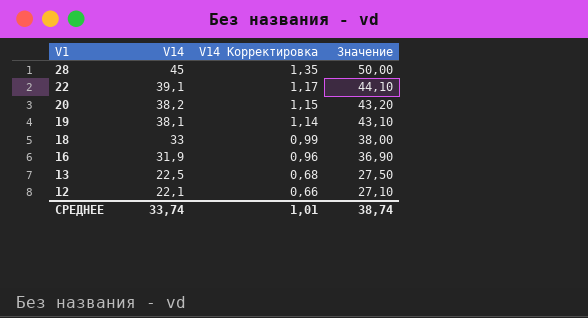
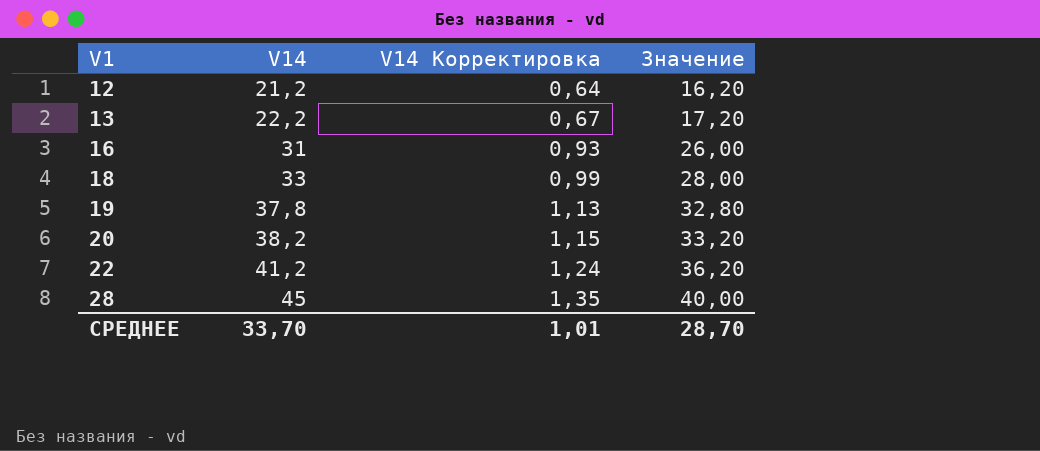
row order: V1 descending -> V1 ascending
column Значение | formula: [V14] + 5 -> [V14] - 5
12 | V14: 22,1 -> 21,2
12 | V14 Корректировка: 0,66 -> 0,64
13 | V14: 22,5 -> 22,2
13 | V14 Корректировка: 0,68 -> 0,67
16 | V14: 31,9 -> 31
16 | V14 Корректировка: 0,96 -> 0,93
19 | V14: 38,1 -> 37,8
19 | V14 Корректировка: 1,14 -> 1,13
22 | V14: 39,1 -> 41,2
22 | V14 Корректировка: 1,17 -> 1,24
СРЕДНЕЕ | V14: 33,74 -> 33,70
СРЕДНЕЕ | Значение: 38,74 -> 28,70

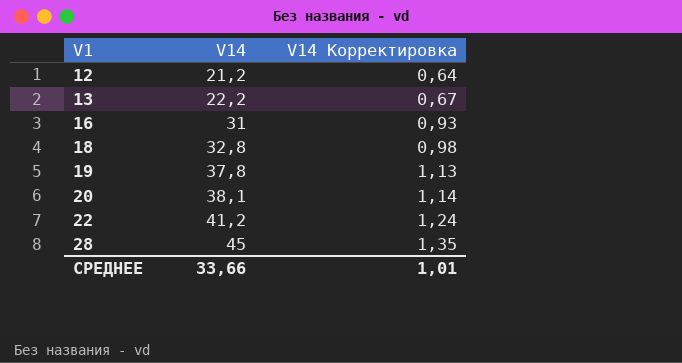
column Значение | formula: [V14] - 5 -> none
18 | V14: 33 -> 32,8
18 | V14 Корректировка: 0,99 -> 0,98
20 | V14: 38,2 -> 38,1
20 | V14 Корректировка: 1,15 -> 1,14
СРЕДНЕЕ | V14: 33,70 -> 33,66

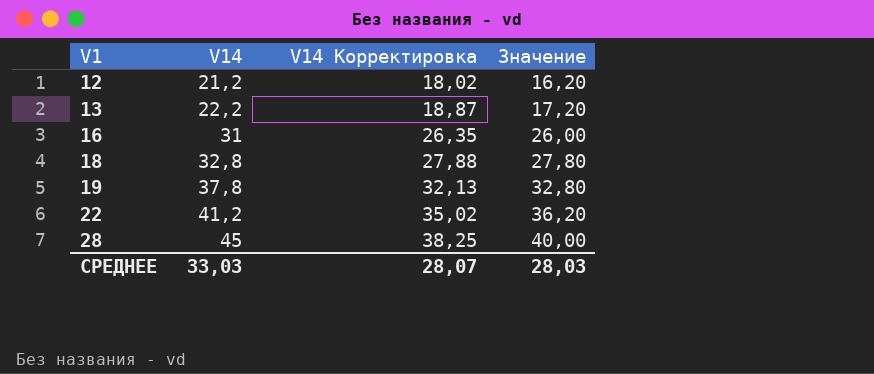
column V14 Корректировка | formula: [V14] * 0,03 -> [V14] * 0,85
column Значение | formula: none -> [V14] - 5
row 20: 38,1 | 1,14 -> none
СРЕДНЕЕ | V14: 33,66 -> 33,03
СРЕДНЕЕ | V14 Корректировка: 1,01 -> 28,07

